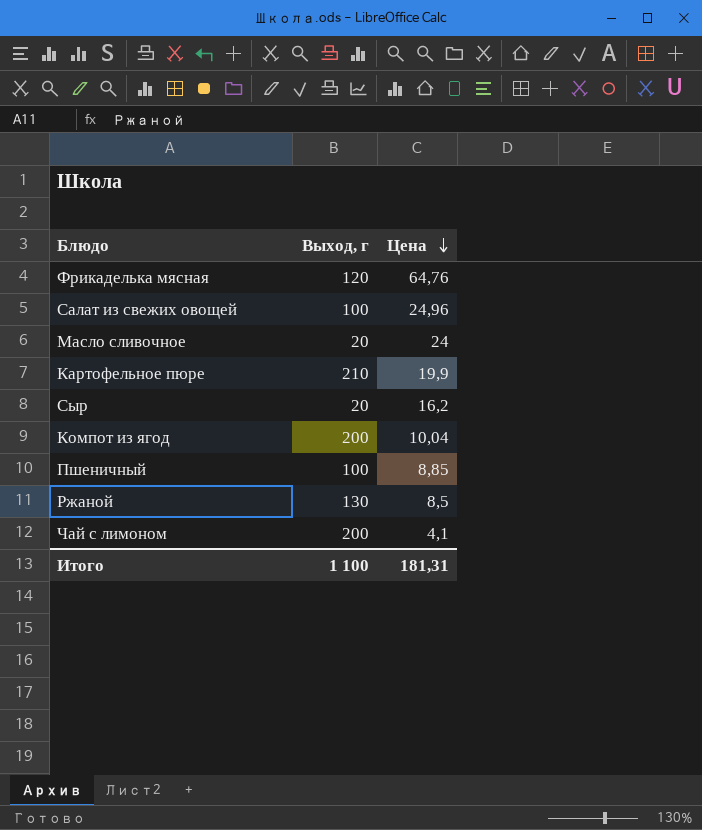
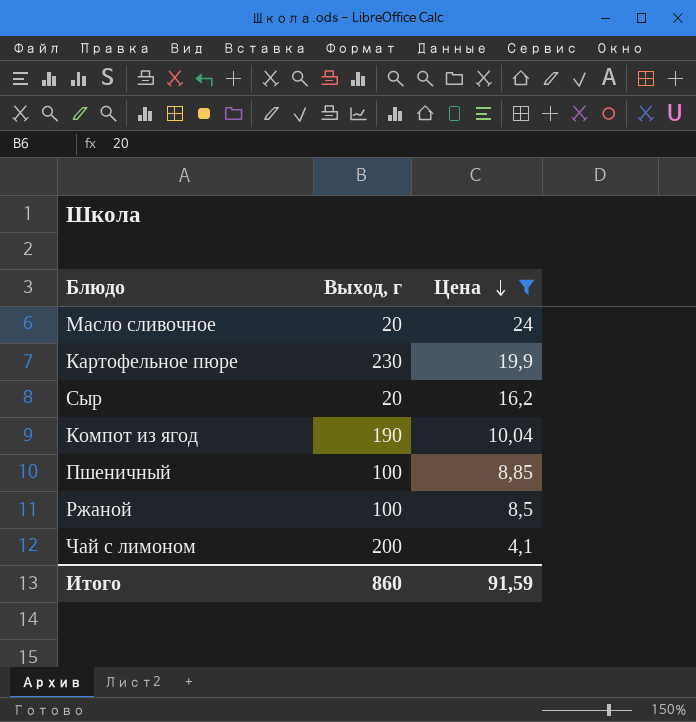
filter: none -> Цена <= 24
Картофельное пюре | Выход, г: 210 -> 230
Компот из ягод | Выход, г: 200 -> 190
Ржаной | Выход, г: 130 -> 100
Итого | Выход, г: 1 100 -> 860
Итого | Цена: 181,31 -> 91,59

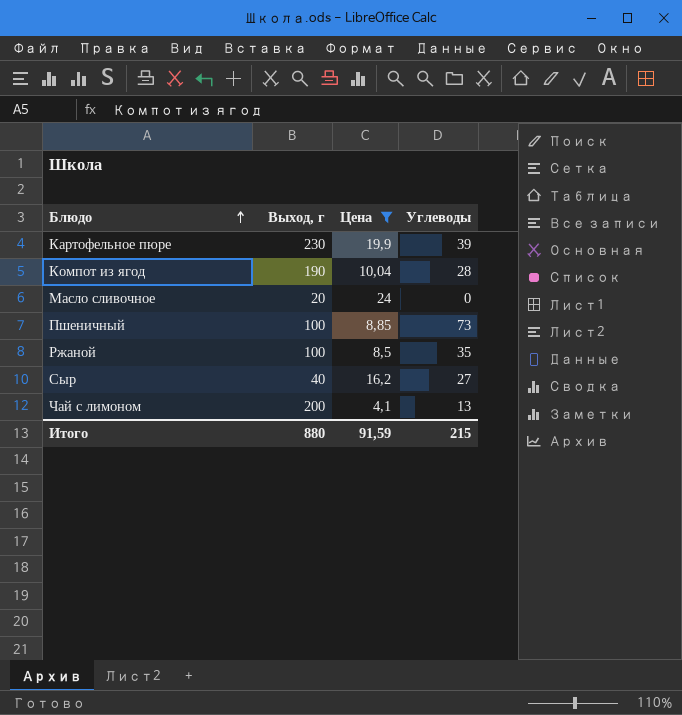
row order: Цена descending -> Блюдо ascending
column Углеводы | position: none -> 4
Сыр | Выход, г: 20 -> 40
Итого | Выход, г: 860 -> 880

